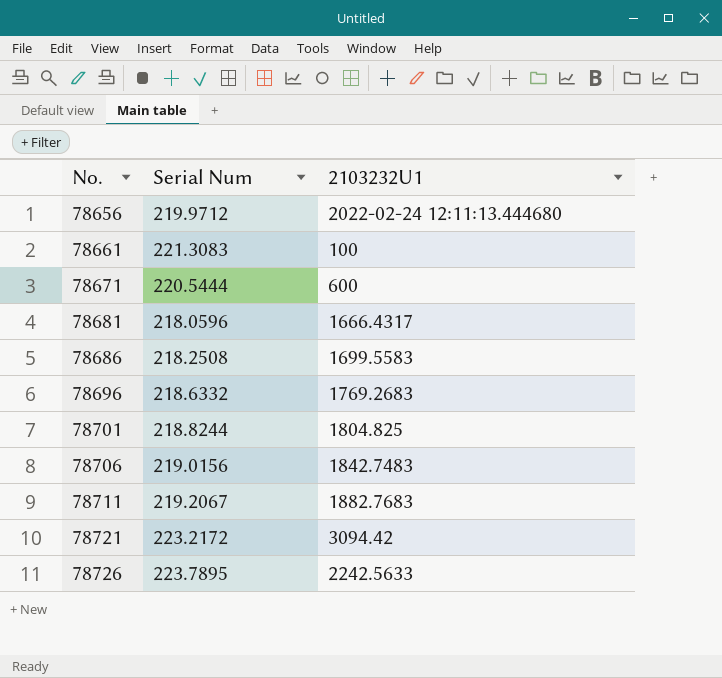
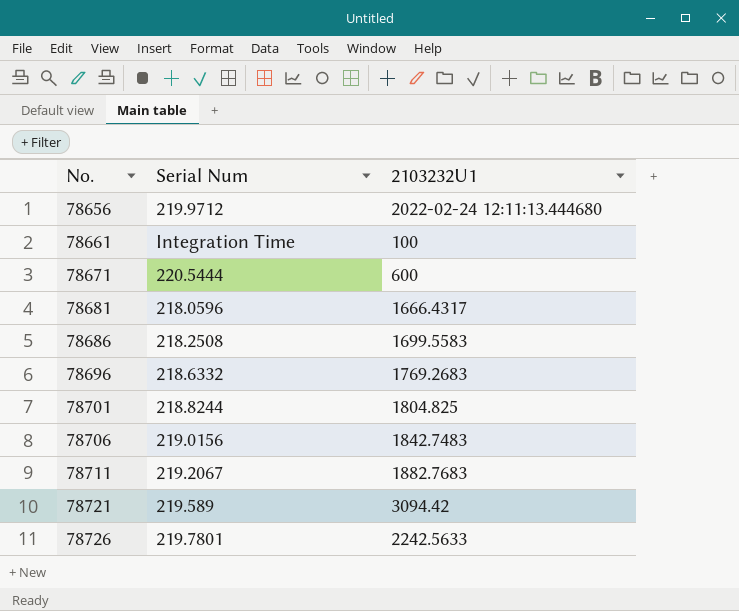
78661 | Serial Num: 221.3083 -> Integration Time
78721 | Serial Num: 223.2172 -> 219.589
78726 | Serial Num: 223.7895 -> 219.7801

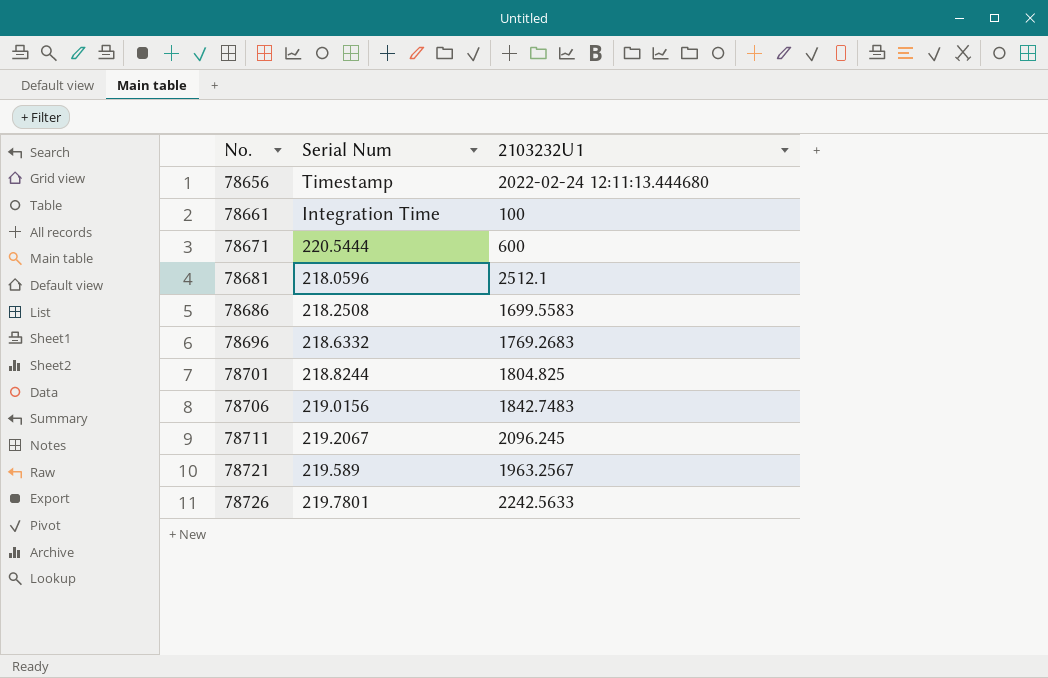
78656 | Serial Num: 219.9712 -> Timestamp
78681 | 2103232U1: 1666.4317 -> 2512.1
78711 | 2103232U1: 1882.7683 -> 2096.245
78721 | 2103232U1: 3094.42 -> 1963.2567

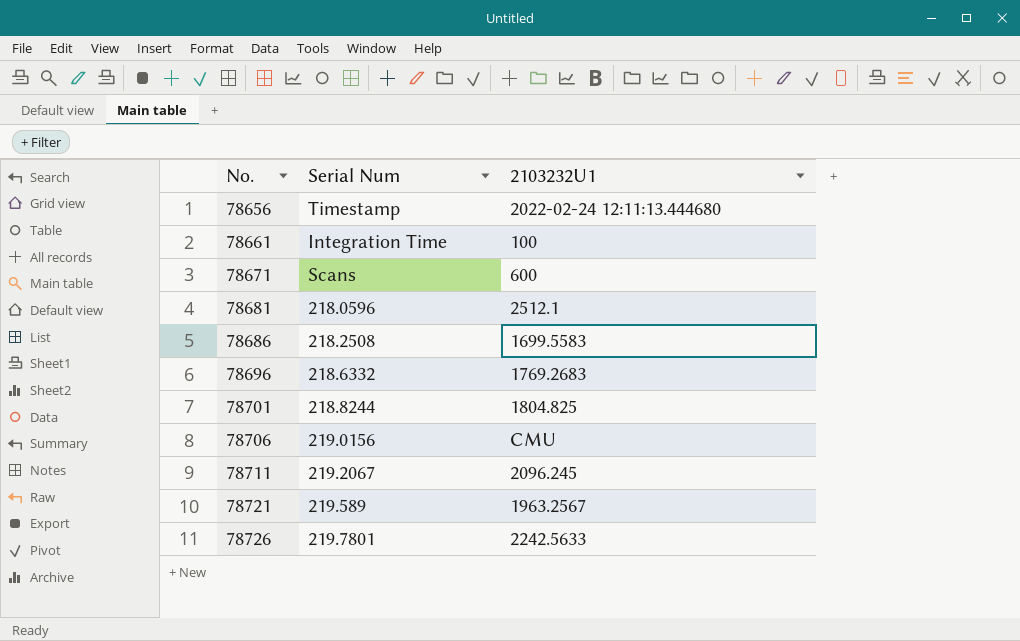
78671 | Serial Num: 220.5444 -> Scans
78706 | 2103232U1: 1842.7483 -> CMU

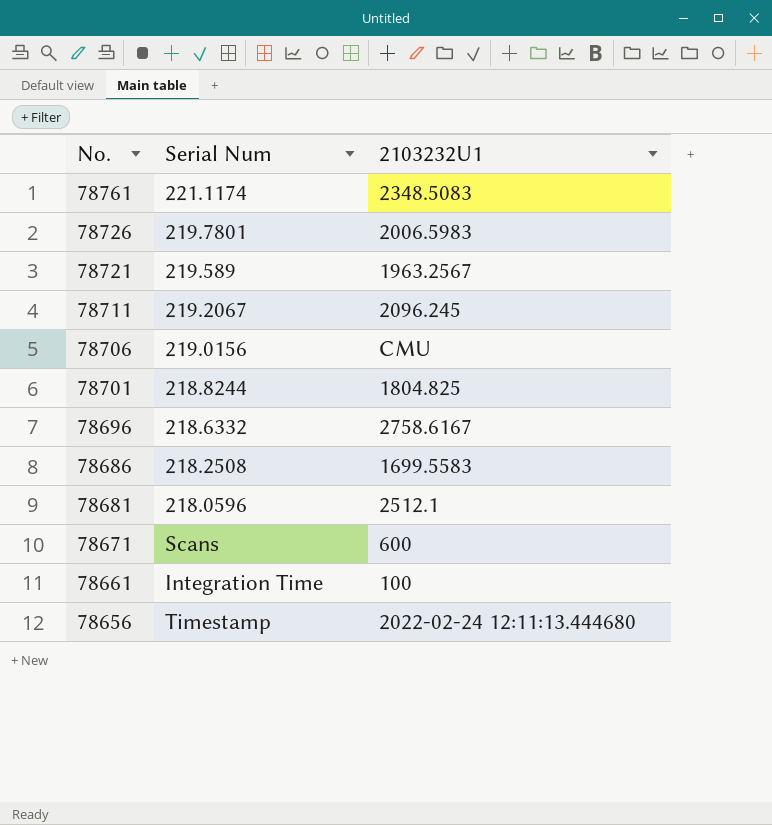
row order: No. ascending -> No. descending
row 78761: none -> 221.1174 | 2348.5083
78726 | 2103232U1: 2242.5633 -> 2006.5983
78696 | 2103232U1: 1769.2683 -> 2758.6167

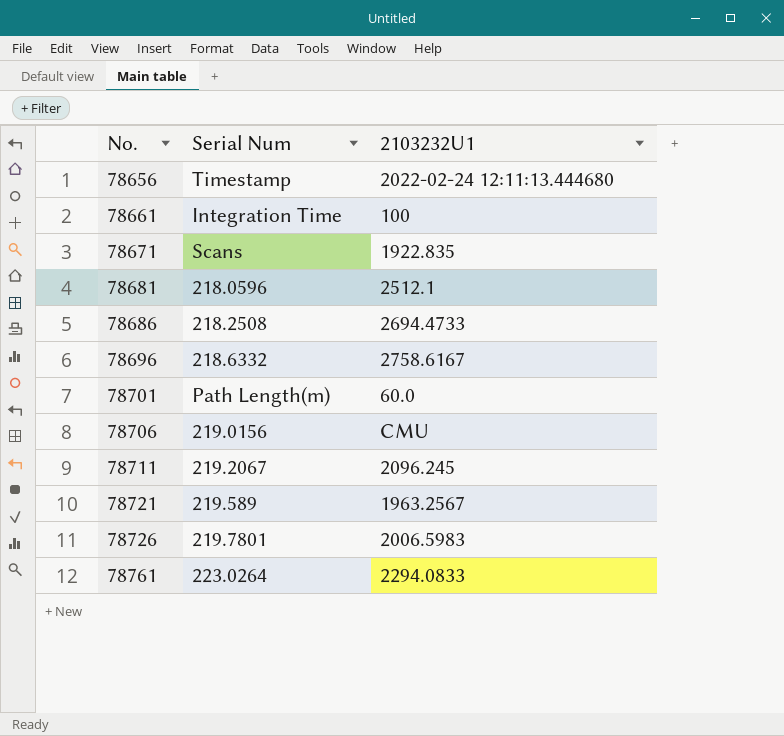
row order: No. descending -> No. ascending
78671 | 2103232U1: 600 -> 1922.835
78686 | 2103232U1: 1699.5583 -> 2694.4733
78701 | Serial Num: 218.8244 -> Path Length(m)
78701 | 2103232U1: 1804.825 -> 60.0
78761 | Serial Num: 221.1174 -> 223.0264
78761 | 2103232U1: 2348.5083 -> 2294.0833

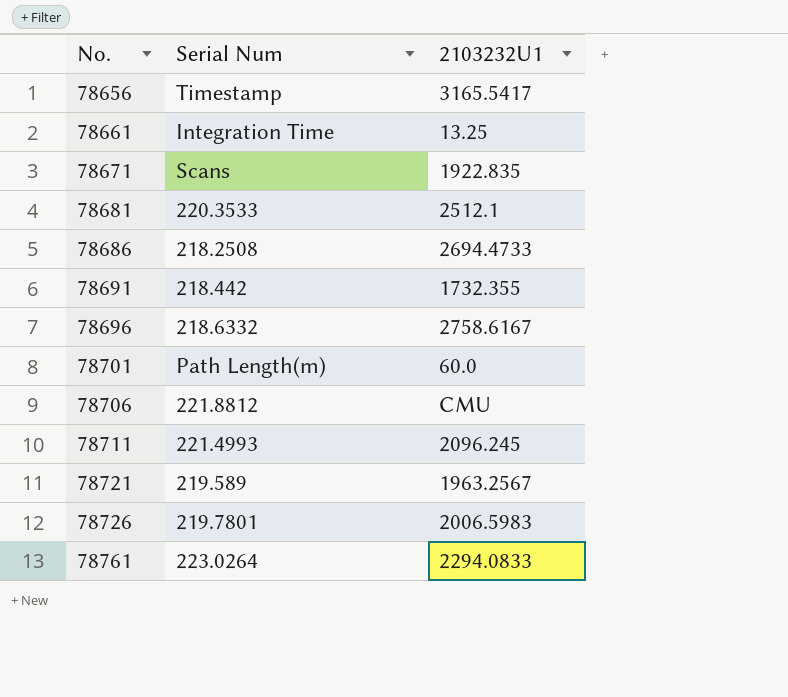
78656 | 2103232U1: 2022-02-24 12:11:13.444680 -> 3165.5417
78661 | 2103232U1: 100 -> 13.25
78681 | Serial Num: 218.0596 -> 220.3533
row 78691: none -> 218.442 | 1732.355
78706 | Serial Num: 219.0156 -> 221.8812
78711 | Serial Num: 219.2067 -> 221.4993

